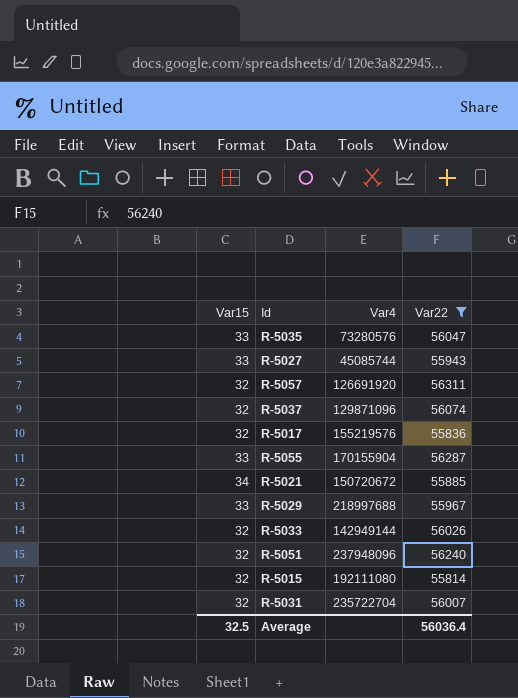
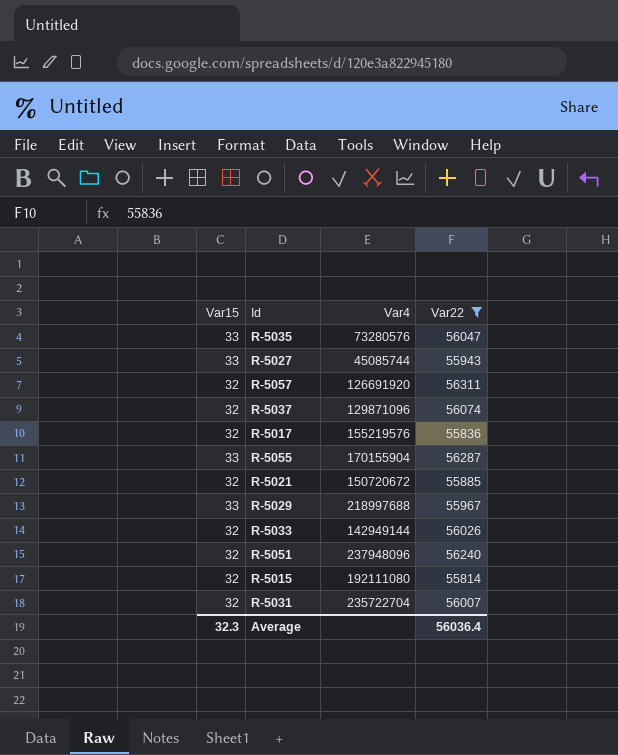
R-5021 | Var15: 34 -> 32
Average | Var15: 32.5 -> 32.3

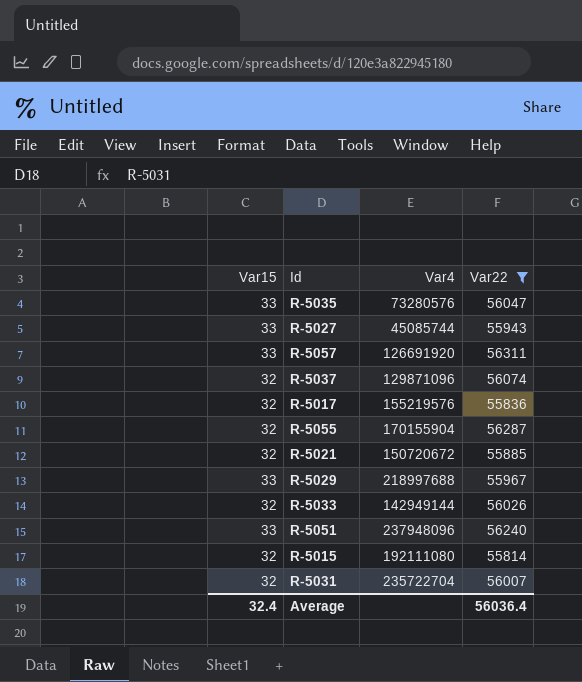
R-5057 | Var15: 32 -> 33
R-5055 | Var15: 33 -> 32
R-5051 | Var15: 32 -> 33
Average | Var15: 32.3 -> 32.4

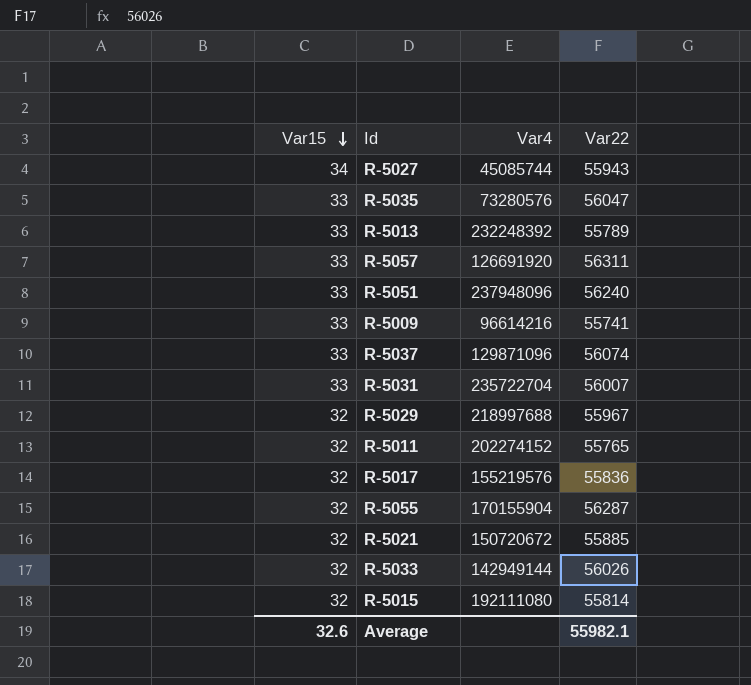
filter: Var22 >= 55814 -> none
row order: none -> Var15 descending
R-5027 | Var15: 33 -> 34
R-5037 | Var15: 32 -> 33
R-5031 | Var15: 32 -> 33
R-5029 | Var15: 33 -> 32
Average | Var15: 32.4 -> 32.6
Average | Var22: 56036.4 -> 55982.1

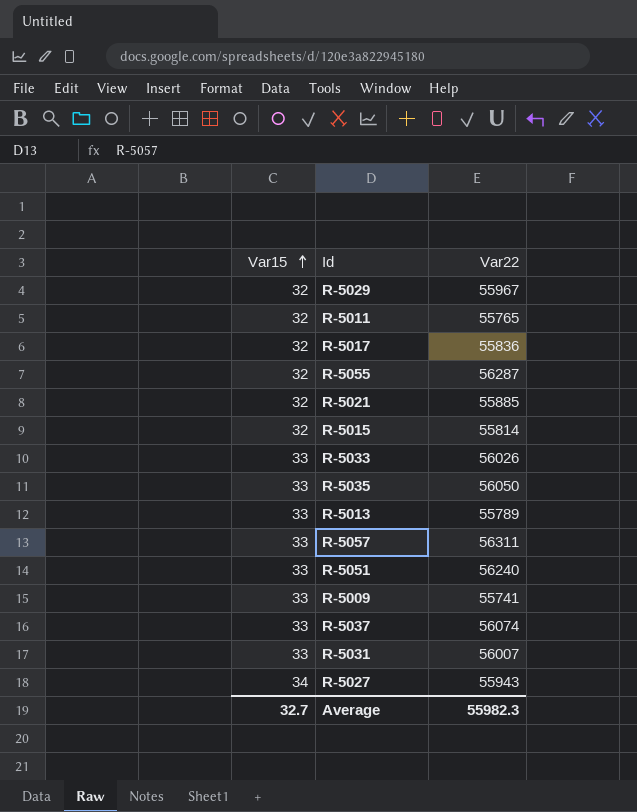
row order: Var15 descending -> Var15 ascending
column Var4 | position: 3 -> none
R-5033 | Var15: 32 -> 33
R-5035 | Var22: 56047 -> 56050
Average | Var15: 32.6 -> 32.7
Average | Var22: 55982.1 -> 55982.3

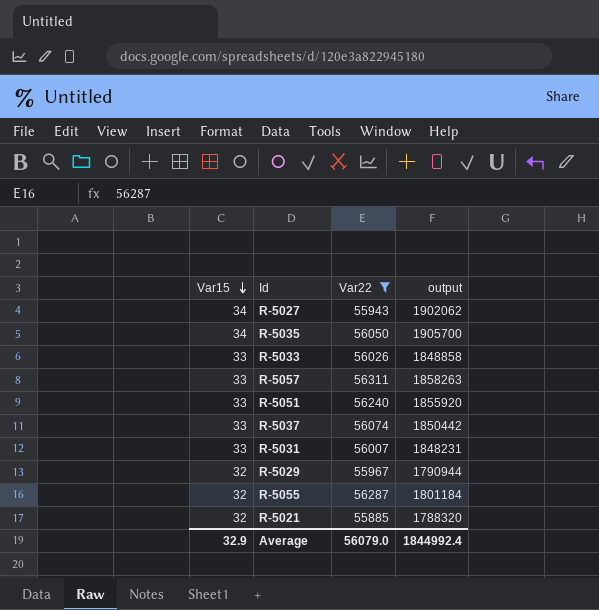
filter: none -> Var22 >= 55885
row order: Var15 ascending -> Var15 descending
column output | formula: none -> [Var15] * [Var22]
R-5035 | Var15: 33 -> 34
Average | Var15: 32.7 -> 32.9
Average | Var22: 55982.3 -> 56079.0

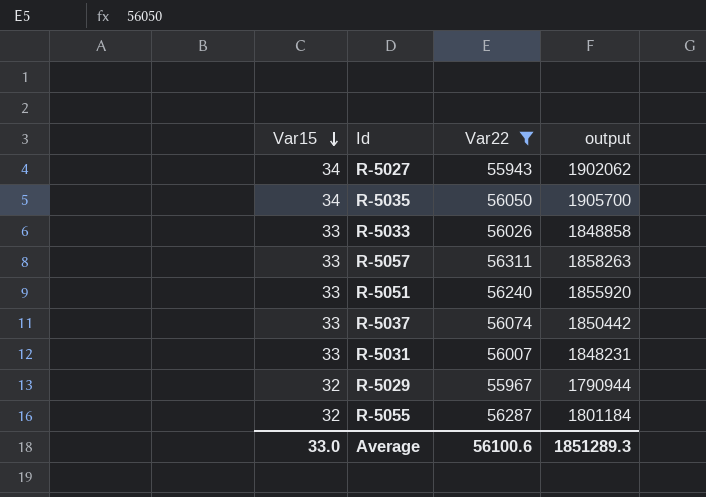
row R-5021: 32 | 55885 | 1788320 -> none
Average | Var15: 32.9 -> 33.0
Average | Var22: 56079.0 -> 56100.6
Average | output: 1844992.4 -> 1851289.3

